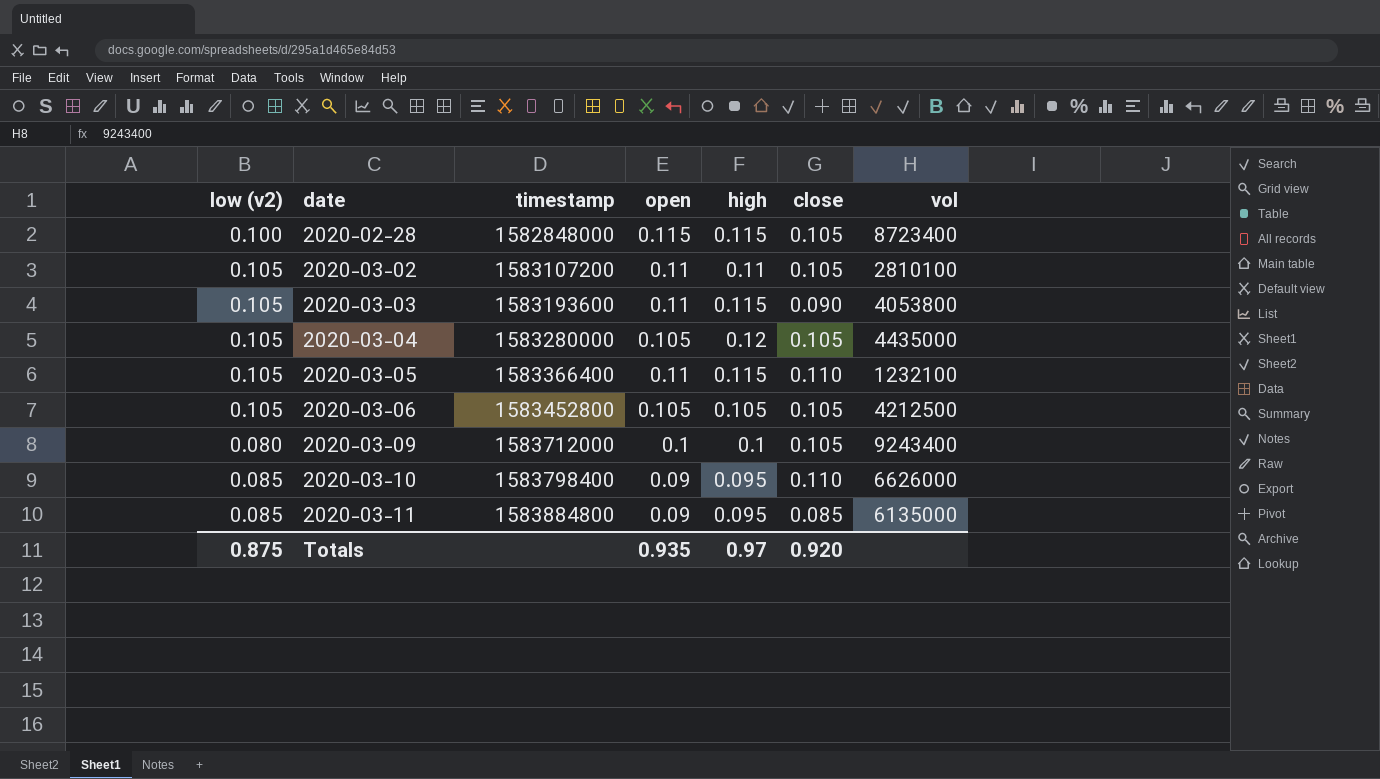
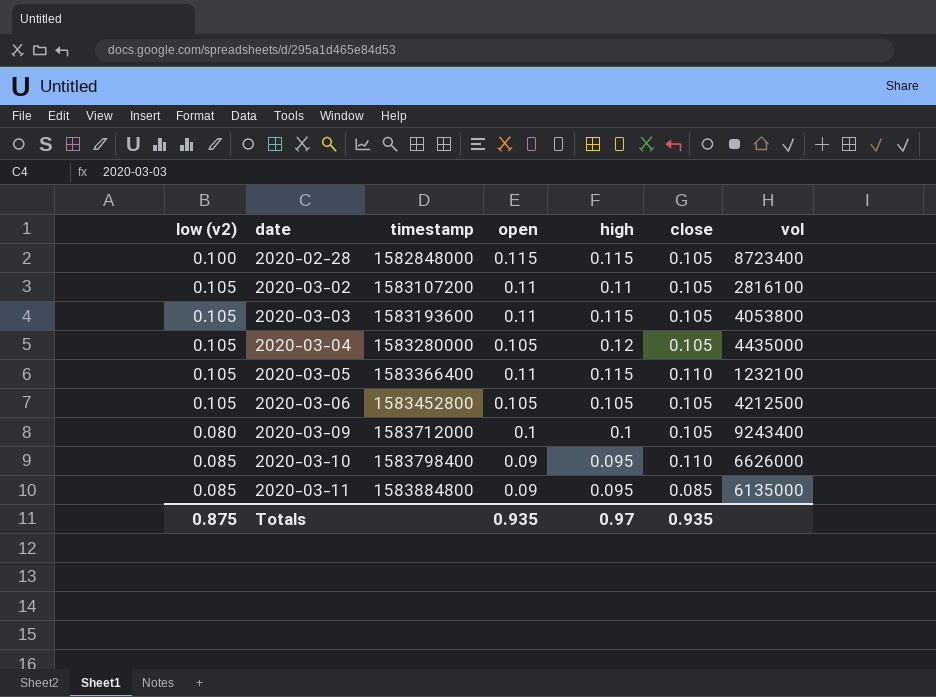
2020-03-02 | vol: 2810100 -> 2816100
2020-03-03 | close: 0.090 -> 0.105
Totals | close: 0.920 -> 0.935

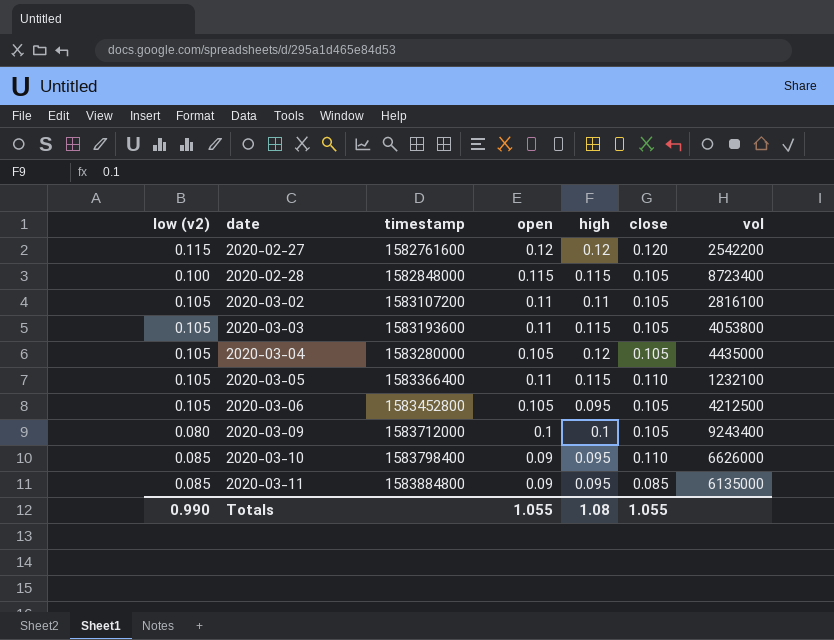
row 2020-02-27: none -> 0.115 | 1582761600 | 0.12 | 0.12 | 0.120 | 2542200
2020-03-06 | high: 0.105 -> 0.095
Totals | low (v2): 0.875 -> 0.990
Totals | open: 0.935 -> 1.055
Totals | high: 0.97 -> 1.08
Totals | close: 0.935 -> 1.055

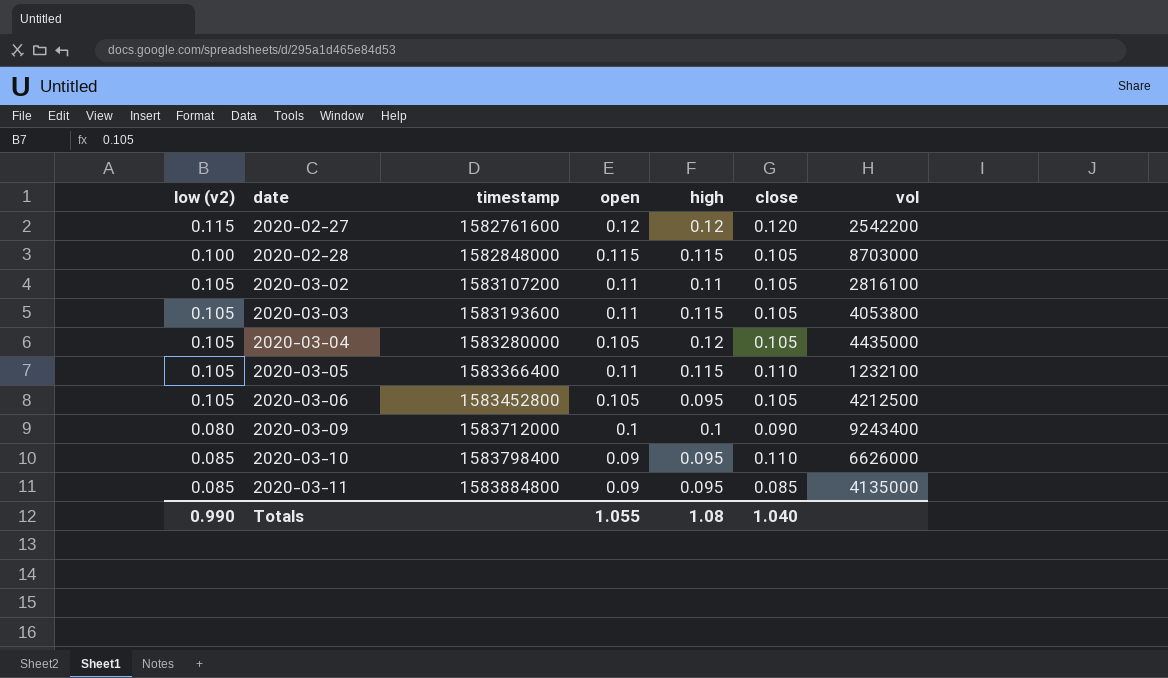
2020-02-28 | vol: 8723400 -> 8703000
2020-03-09 | close: 0.105 -> 0.090
2020-03-11 | vol: 6135000 -> 4135000
Totals | close: 1.055 -> 1.040

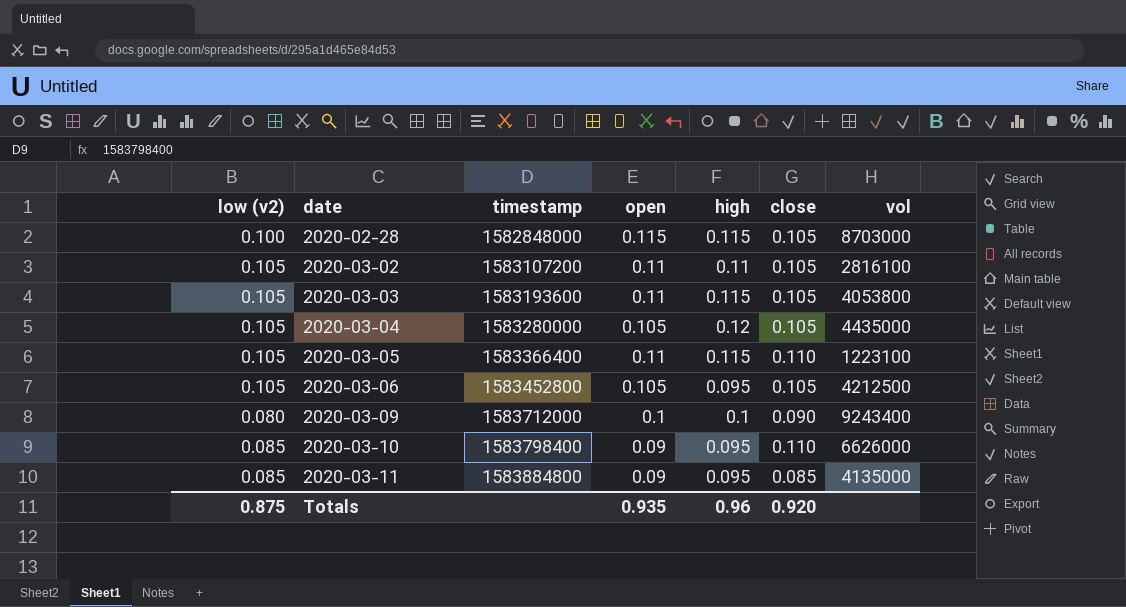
row 2020-02-27: 0.115 | 1582761600 | 0.12 | 0.12 | 0.120 | 2542200 -> none
2020-03-05 | vol: 1232100 -> 1223100
Totals | low (v2): 0.990 -> 0.875
Totals | open: 1.055 -> 0.935
Totals | high: 1.08 -> 0.96
Totals | close: 1.040 -> 0.920

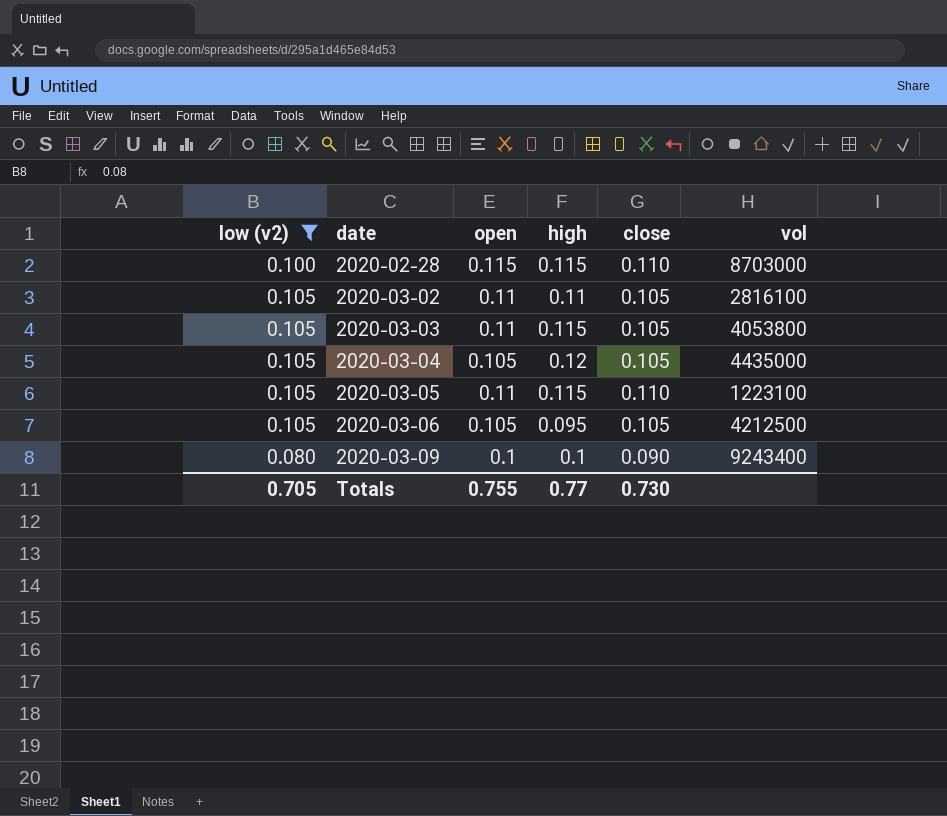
filter: none -> low (v2) != 0.085
column timestamp | position: 3 -> none
2020-02-28 | close: 0.105 -> 0.110
Totals | low (v2): 0.875 -> 0.705
Totals | open: 0.935 -> 0.755
Totals | high: 0.96 -> 0.77
Totals | close: 0.920 -> 0.730

